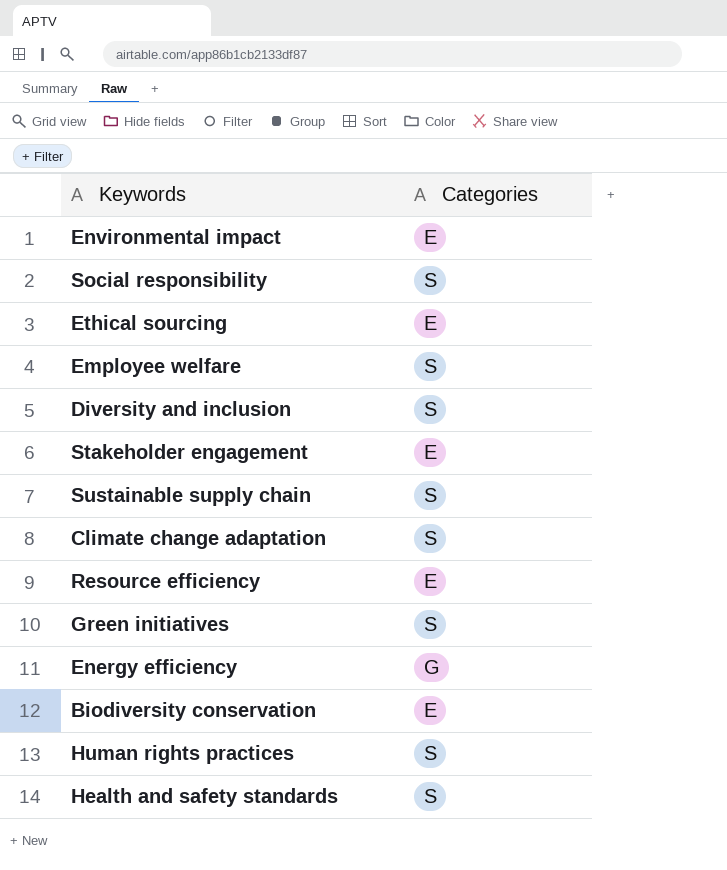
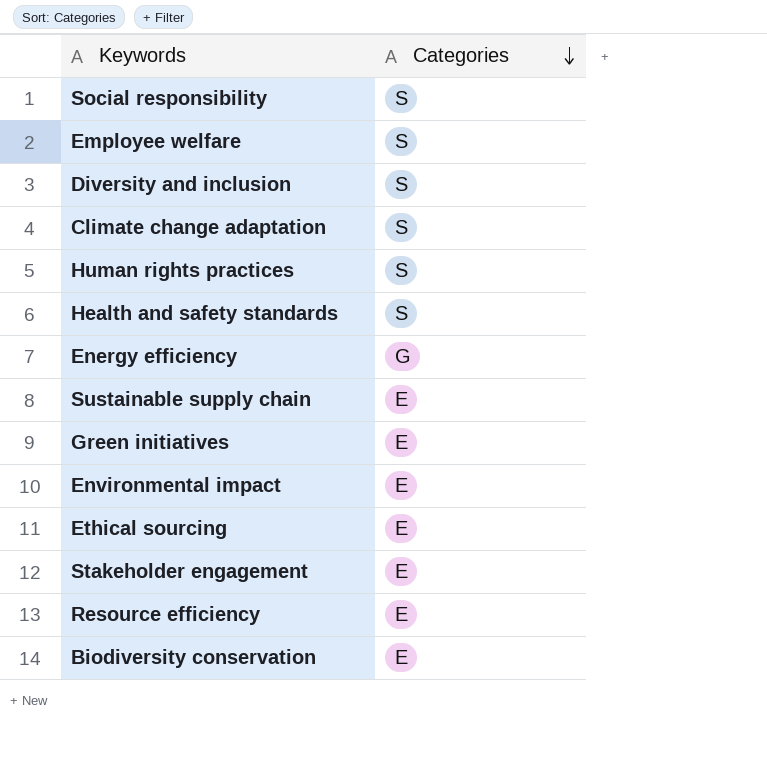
row order: none -> Categories descending
Sustainable supply chain | Categories: S -> E
Green initiatives | Categories: S -> E

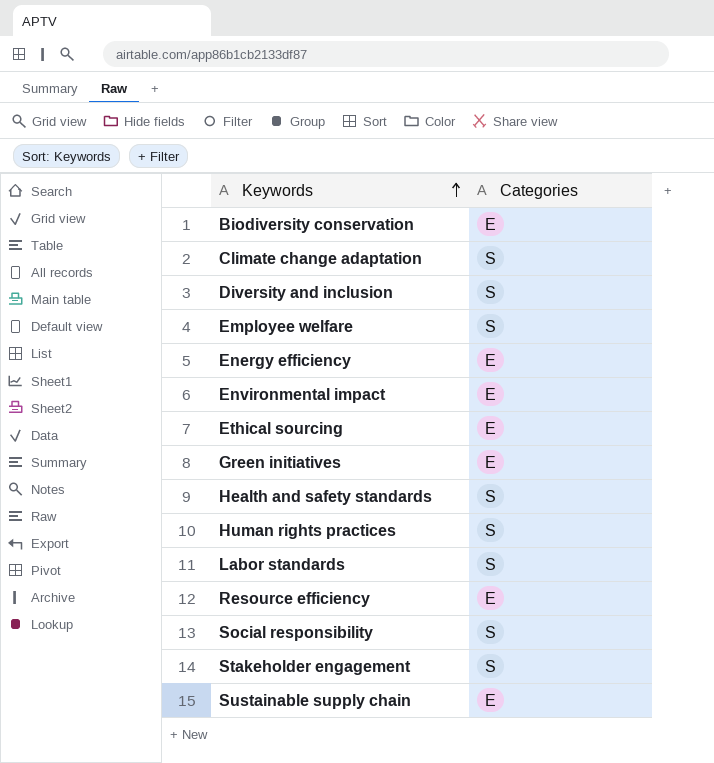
row order: Categories descending -> Keywords ascending
Energy efficiency | Categories: G -> E
row Labor standards: none -> S
Stakeholder engagement | Categories: E -> S

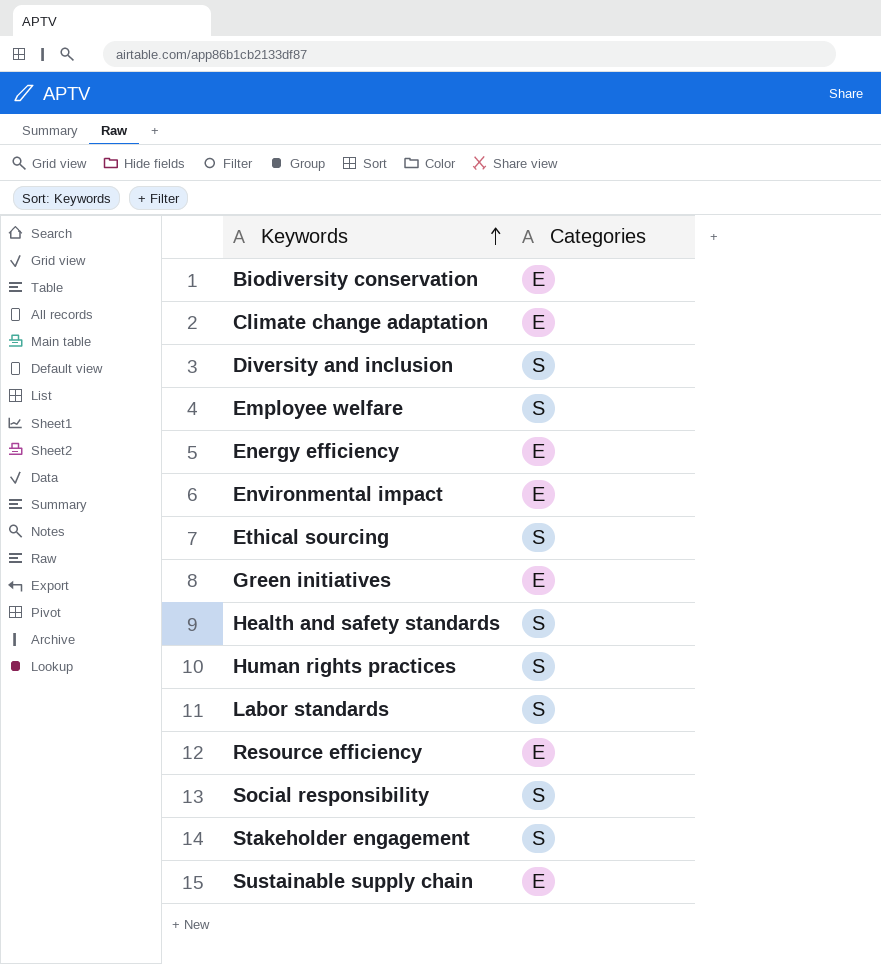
Climate change adaptation | Categories: S -> E
Ethical sourcing | Categories: E -> S

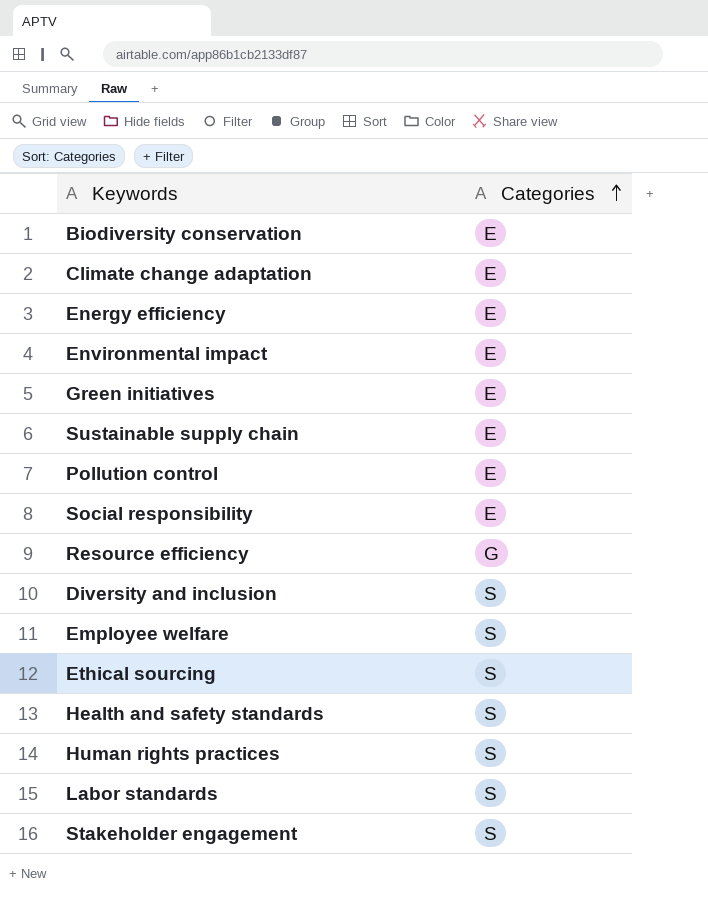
row order: Keywords ascending -> Categories ascending
row Pollution control: none -> E
Social responsibility | Categories: S -> E
Resource efficiency | Categories: E -> G

